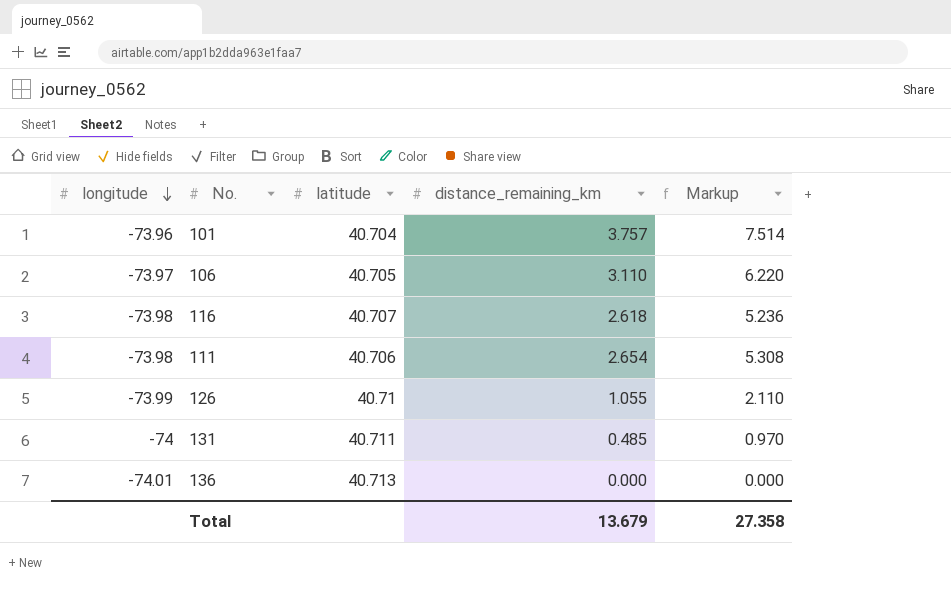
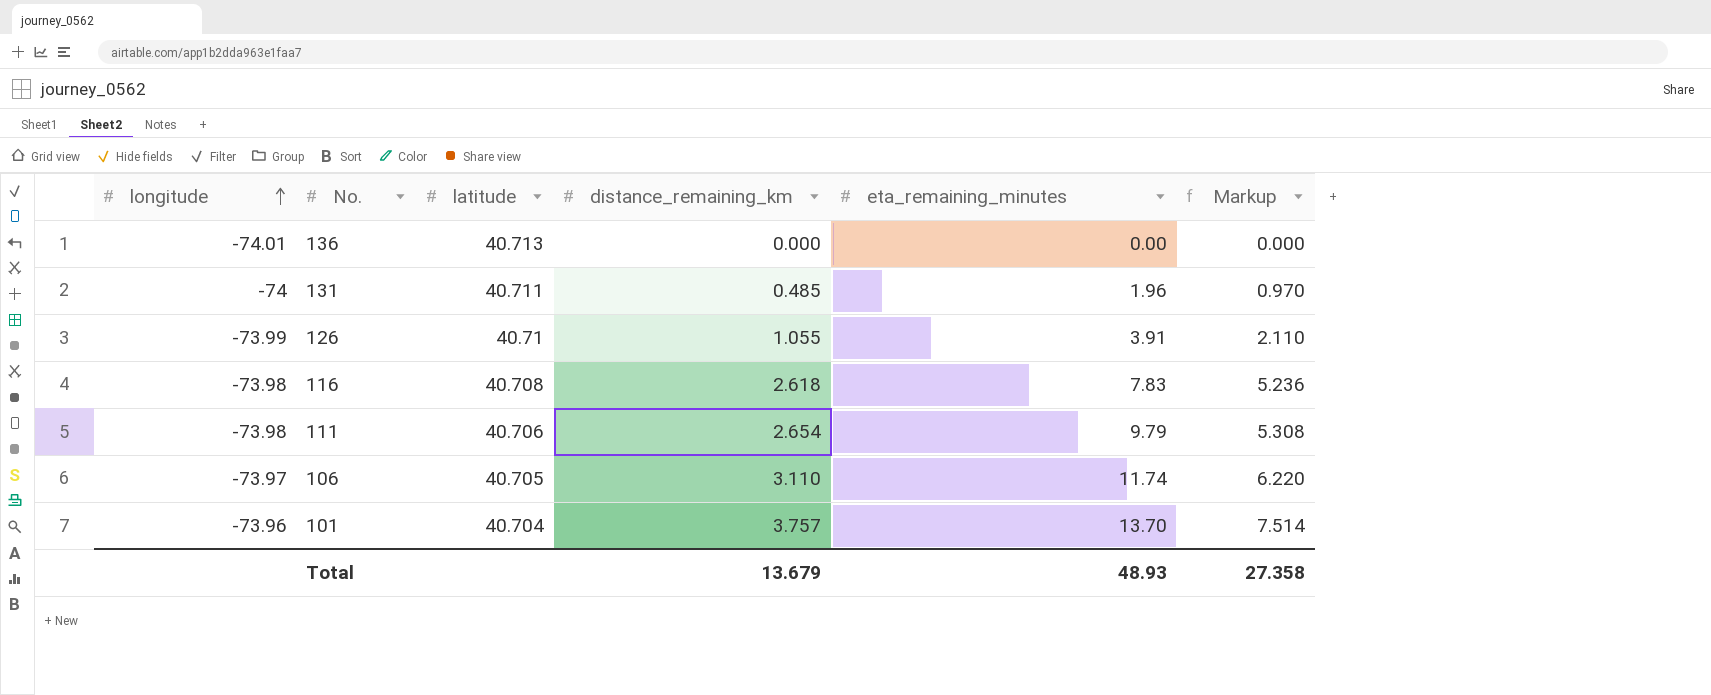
row order: longitude descending -> longitude ascending
column eta_remaining_minutes | position: none -> 5
116 | latitude: 40.707 -> 40.708

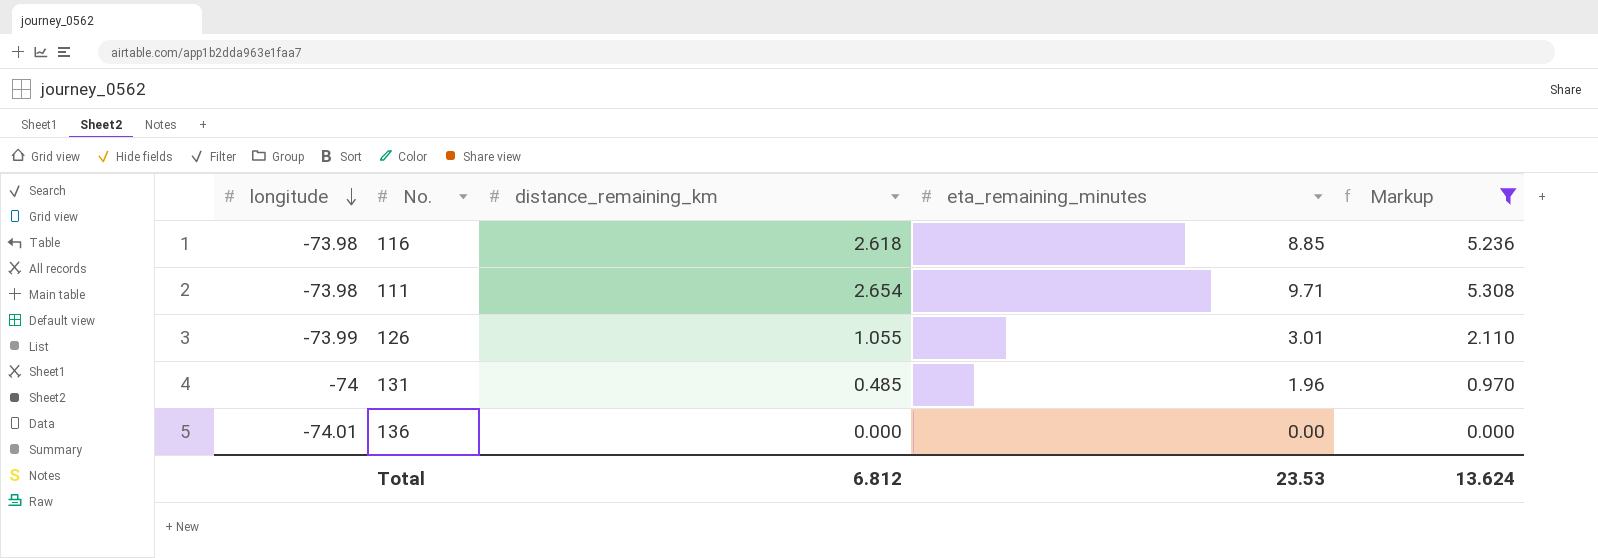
filter: none -> Markup <= 5.308
row order: longitude ascending -> longitude descending
column latitude | position: 3 -> none
116 | eta_remaining_minutes: 7.83 -> 8.85
111 | eta_remaining_minutes: 9.79 -> 9.71
126 | eta_remaining_minutes: 3.91 -> 3.01
Total | distance_remaining_km: 13.679 -> 6.812
Total | eta_remaining_minutes: 48.93 -> 23.53
Total | Markup: 27.358 -> 13.624

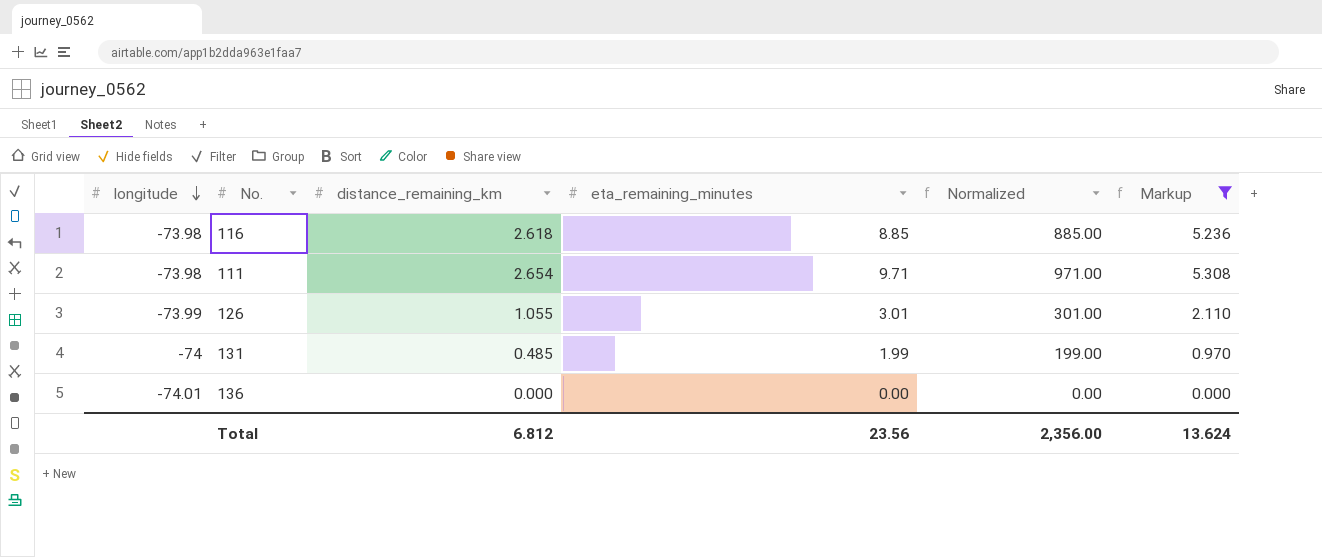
column Normalized | formula: none -> [eta_remaining_minutes] * 100
131 | eta_remaining_minutes: 1.96 -> 1.99
Total | eta_remaining_minutes: 23.53 -> 23.56

